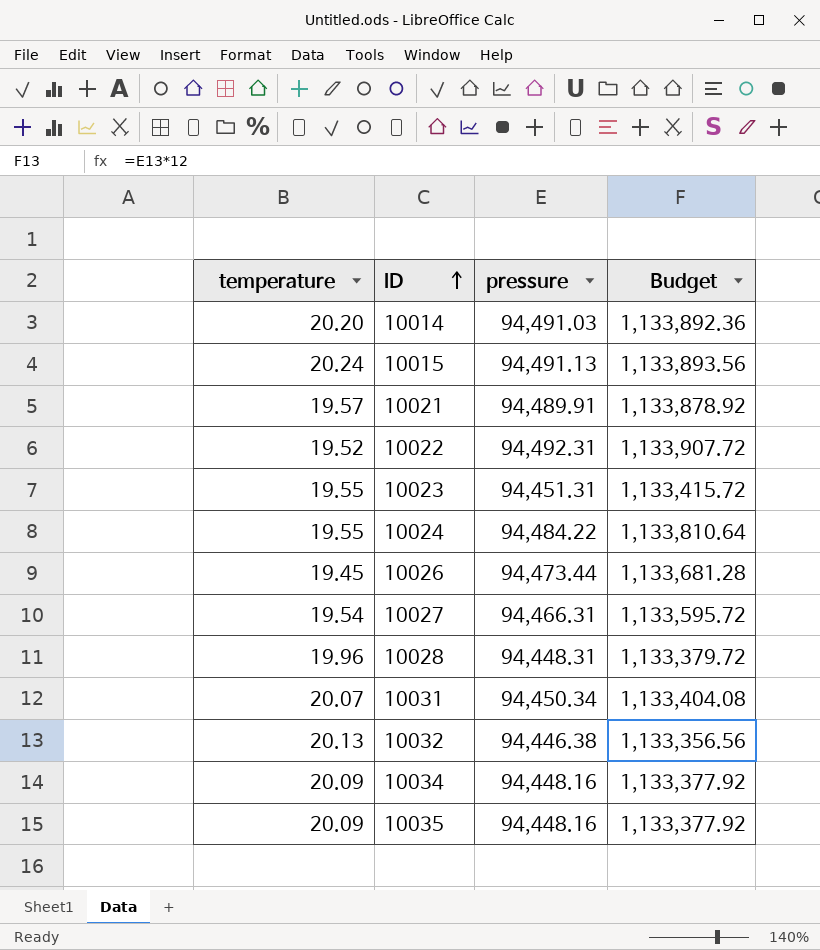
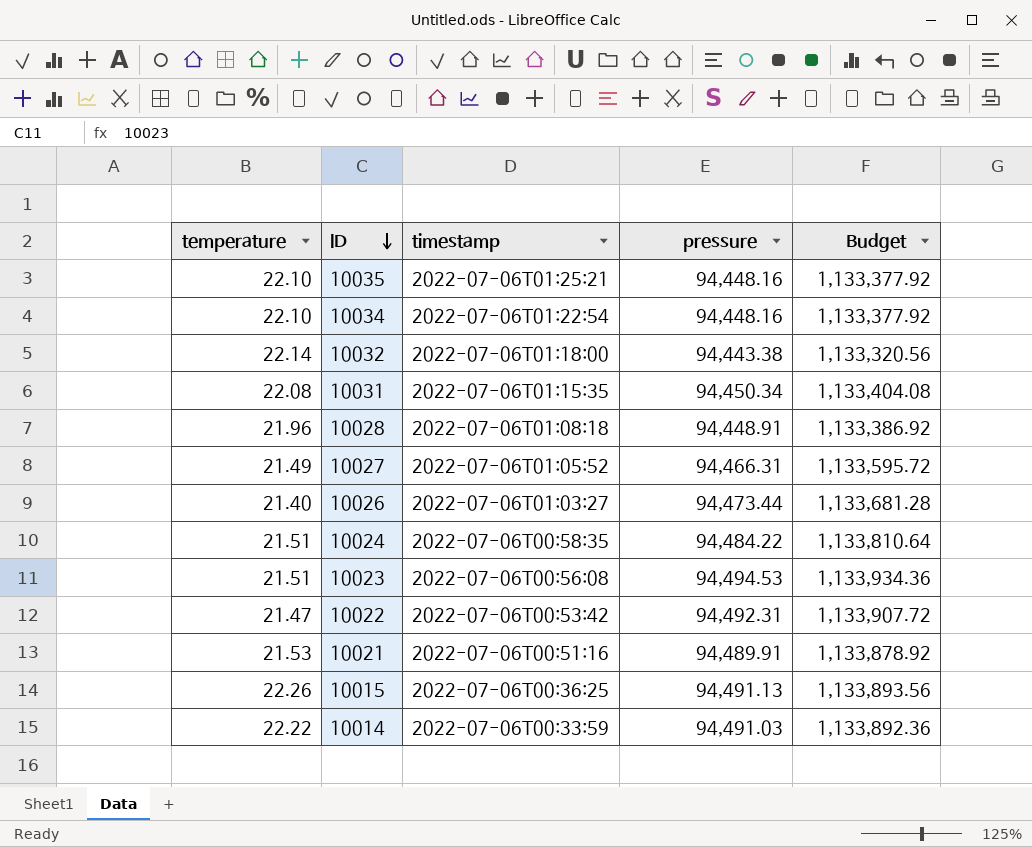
row order: ID ascending -> ID descending
column timestamp | position: none -> 3
10035 | temperature: 20.09 -> 22.10
10034 | temperature: 20.09 -> 22.10
10032 | temperature: 20.13 -> 22.14
10032 | pressure: 94,446.38 -> 94,443.38
10032 | Budget: 1,133,356.56 -> 1,133,320.56
10031 | temperature: 20.07 -> 22.08
10028 | temperature: 19.96 -> 21.96
10028 | pressure: 94,448.31 -> 94,448.91
10028 | Budget: 1,133,379.72 -> 1,133,386.92
10027 | temperature: 19.54 -> 21.49
10026 | temperature: 19.45 -> 21.40
10024 | temperature: 19.55 -> 21.51
10023 | temperature: 19.55 -> 21.51
10023 | pressure: 94,451.31 -> 94,494.53
10023 | Budget: 1,133,415.72 -> 1,133,934.36
10022 | temperature: 19.52 -> 21.47
10021 | temperature: 19.57 -> 21.53
10015 | temperature: 20.24 -> 22.26
10014 | temperature: 20.20 -> 22.22

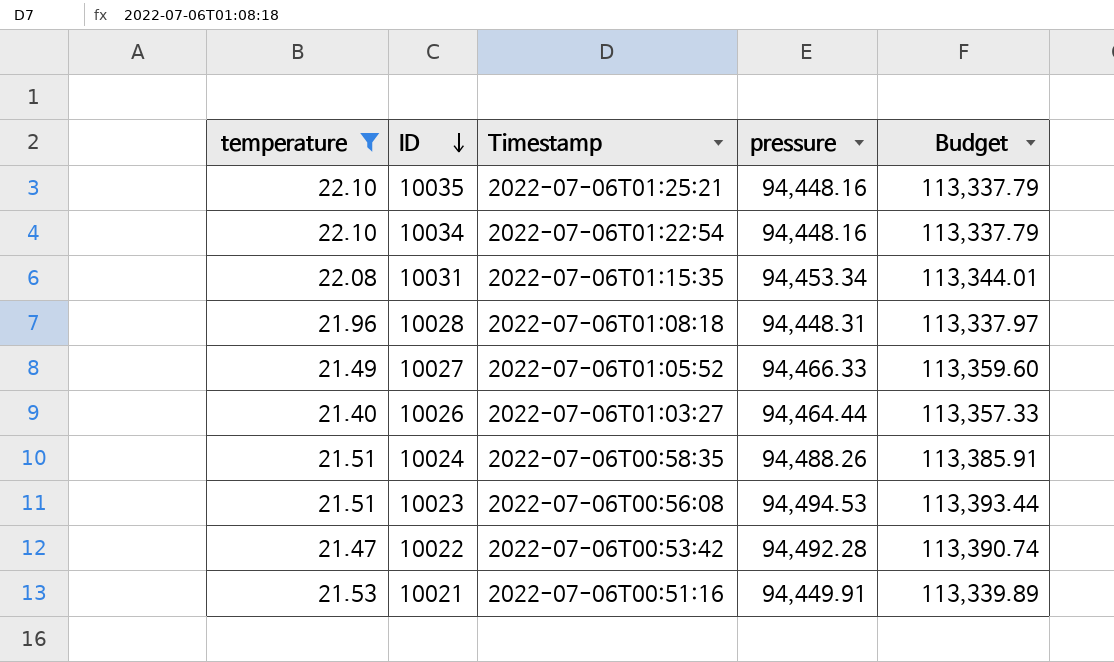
filter: none -> temperature <= 22.10
column name: timestamp -> Timestamp
column Budget | formula: [pressure] * 12 -> [pressure] * 1.2
10031 | pressure: 94,450.34 -> 94,453.34
10028 | pressure: 94,448.91 -> 94,448.31
10027 | pressure: 94,466.31 -> 94,466.33
10026 | pressure: 94,473.44 -> 94,464.44
10024 | pressure: 94,484.22 -> 94,488.26
10022 | pressure: 94,492.31 -> 94,492.28
10021 | pressure: 94,489.91 -> 94,449.91

